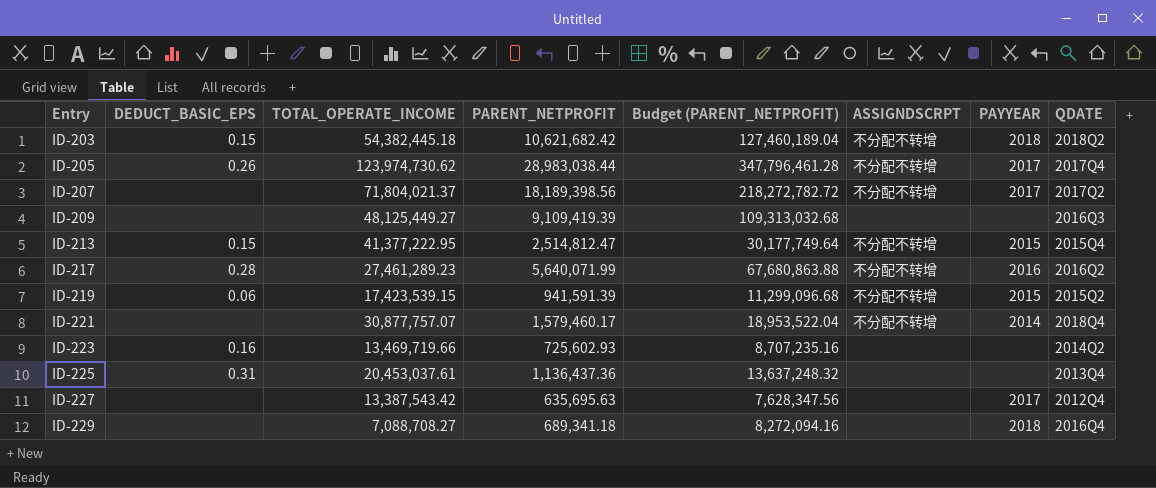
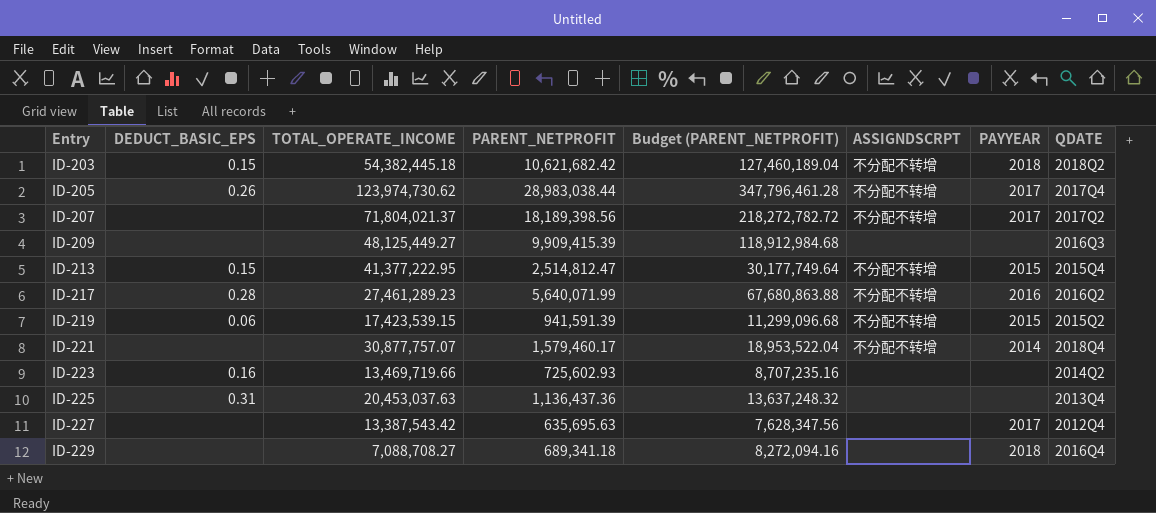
ID-209 | PARENT_NETPROFIT: 9,109,419.39 -> 9,909,415.39
ID-209 | Budget (PARENT_NETPROFIT): 109,313,032.68 -> 118,912,984.68
ID-225 | TOTAL_OPERATE_INCOME: 20,453,037.61 -> 20,453,037.63

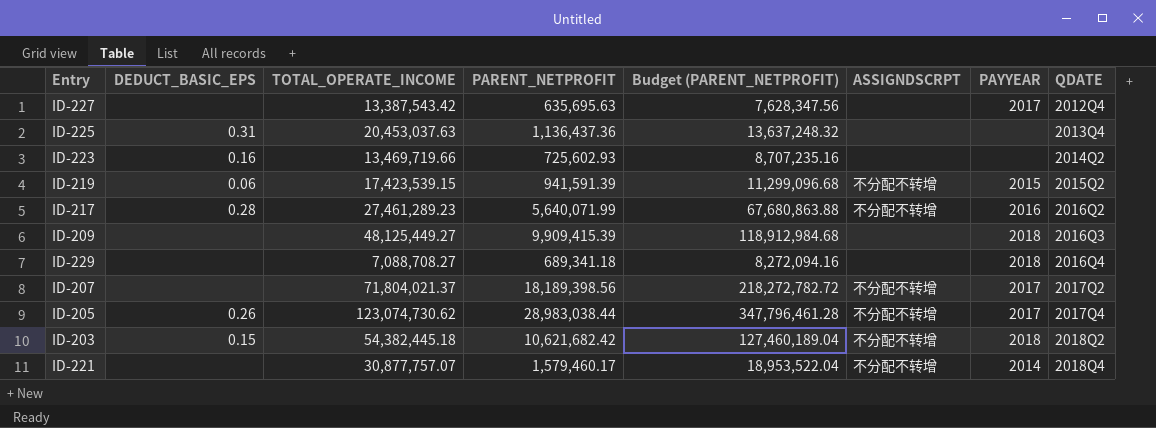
row order: Entry ascending -> QDATE ascending
row ID-213: 0.15 | 41,377,222.95 | 2,514,812.47 | 30,177,749.64 | 不分配不转增 | 2015 | 2015Q4 -> none
ID-209 | PAYYEAR: none -> 2018
ID-205 | TOTAL_OPERATE_INCOME: 123,974,730.62 -> 123,074,730.62

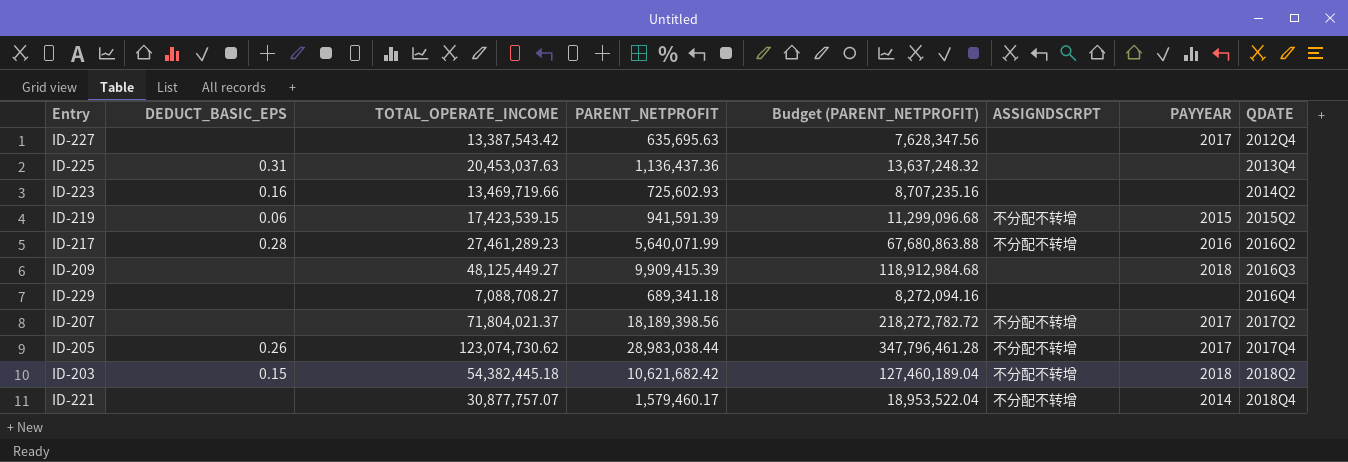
ID-229 | PAYYEAR: 2018 -> none

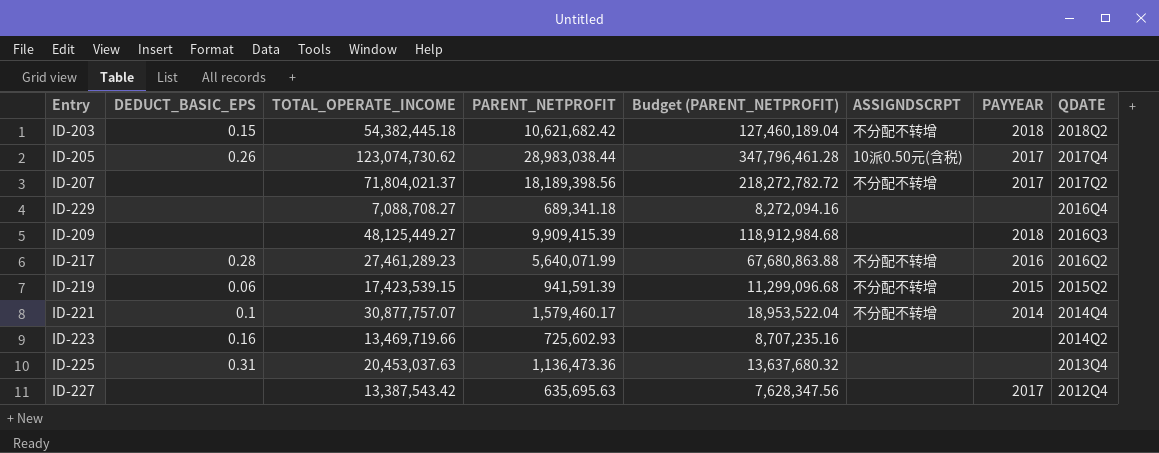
row order: QDATE ascending -> QDATE descending
ID-205 | ASSIGNDSCRPT: 不分配不转增 -> 10派0.50元(含税)
ID-221 | DEDUCT_BASIC_EPS: none -> 0.1
ID-221 | QDATE: 2018Q4 -> 2014Q4
ID-225 | PARENT_NETPROFIT: 1,136,437.36 -> 1,136,473.36
ID-225 | Budget (PARENT_NETPROFIT): 13,637,248.32 -> 13,637,680.32

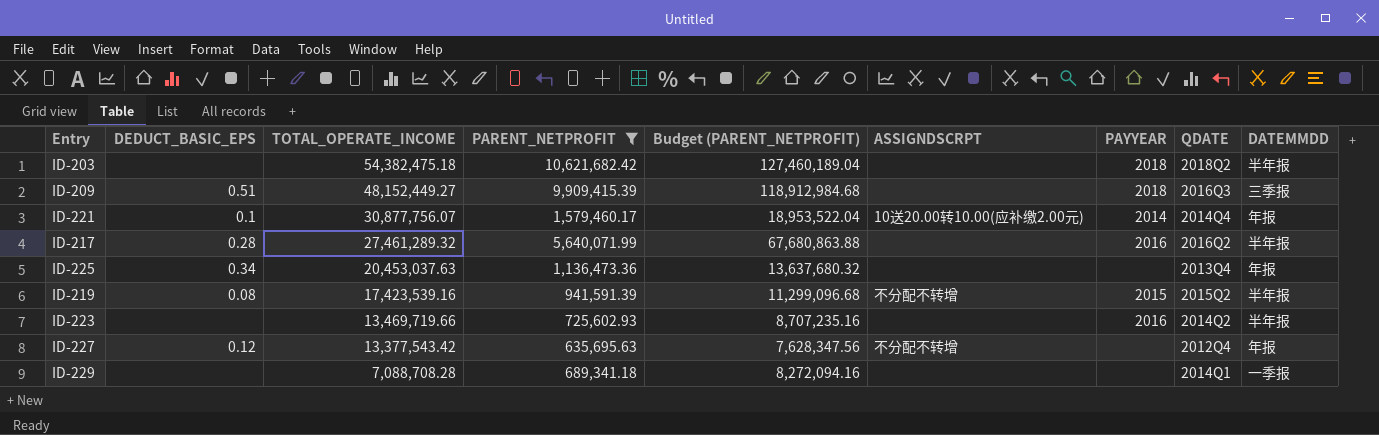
filter: none -> PARENT_NETPROFIT <= 10,621,682.42
row order: QDATE descending -> TOTAL_OPERATE_INCOME descending
column DATEMMDD | position: none -> 9
ID-203 | DEDUCT_BASIC_EPS: 0.15 -> none
ID-203 | TOTAL_OPERATE_INCOME: 54,382,445.18 -> 54,382,475.18
ID-203 | ASSIGNDSCRPT: 不分配不转增 -> none
ID-209 | DEDUCT_BASIC_EPS: none -> 0.51
ID-209 | TOTAL_OPERATE_INCOME: 48,125,449.27 -> 48,152,449.27
ID-221 | TOTAL_OPERATE_INCOME: 30,877,757.07 -> 30,877,756.07
ID-221 | ASSIGNDSCRPT: 不分配不转增 -> 10送20.00转10.00(应补缴2.00元)
ID-217 | TOTAL_OPERATE_INCOME: 27,461,289.23 -> 27,461,289.32
ID-217 | ASSIGNDSCRPT: 不分配不转增 -> none
ID-225 | DEDUCT_BASIC_EPS: 0.31 -> 0.34
ID-219 | DEDUCT_BASIC_EPS: 0.06 -> 0.08
ID-219 | TOTAL_OPERATE_INCOME: 17,423,539.15 -> 17,423,539.16
ID-223 | DEDUCT_BASIC_EPS: 0.16 -> none
ID-223 | PAYYEAR: none -> 2016
ID-227 | DEDUCT_BASIC_EPS: none -> 0.12
ID-227 | TOTAL_OPERATE_INCOME: 13,387,543.42 -> 13,377,543.42
ID-227 | ASSIGNDSCRPT: none -> 不分配不转增
ID-227 | PAYYEAR: 2017 -> none
ID-229 | TOTAL_OPERATE_INCOME: 7,088,708.27 -> 7,088,708.28
ID-229 | QDATE: 2016Q4 -> 2014Q1

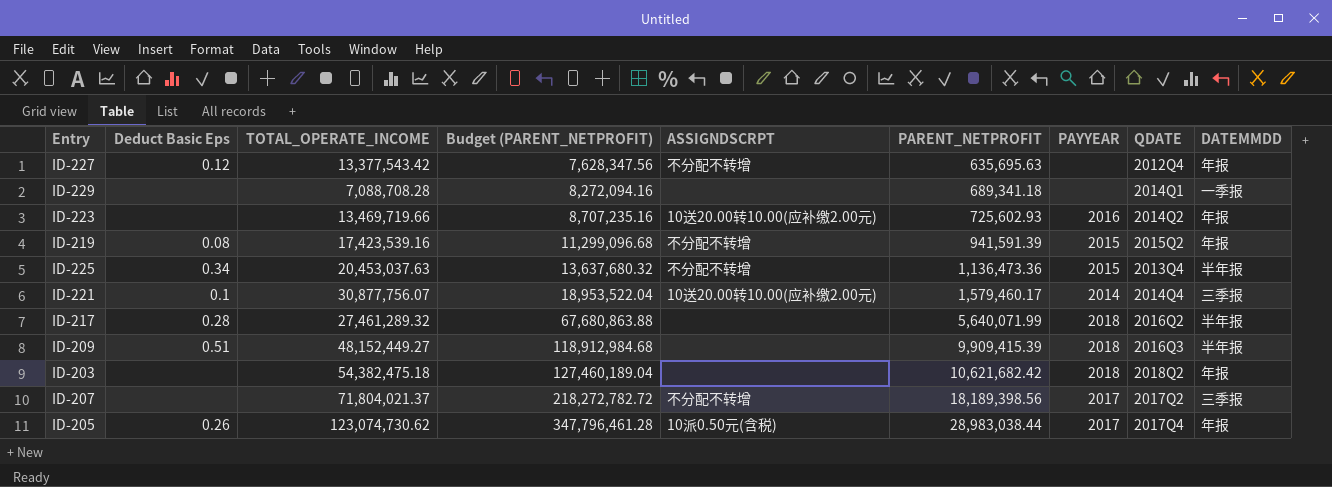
filter: PARENT_NETPROFIT <= 10,621,682.42 -> none
row order: TOTAL_OPERATE_INCOME descending -> Budget (PARENT_NETPROFIT) ascending
column name: DEDUCT_BASIC_EPS -> Deduct Basic Eps
column PARENT_NETPROFIT | position: 4 -> 6
ID-223 | ASSIGNDSCRPT: none -> 10送20.00转10.00(应补缴2.00元)
ID-223 | DATEMMDD: 半年报 -> 年报
ID-219 | DATEMMDD: 半年报 -> 年报
ID-225 | ASSIGNDSCRPT: none -> 不分配不转增
ID-225 | PAYYEAR: none -> 2015
ID-225 | DATEMMDD: 年报 -> 半年报
ID-221 | DATEMMDD: 年报 -> 三季报
ID-217 | PAYYEAR: 2016 -> 2018
ID-209 | DATEMMDD: 三季报 -> 半年报
ID-203 | DATEMMDD: 半年报 -> 年报

